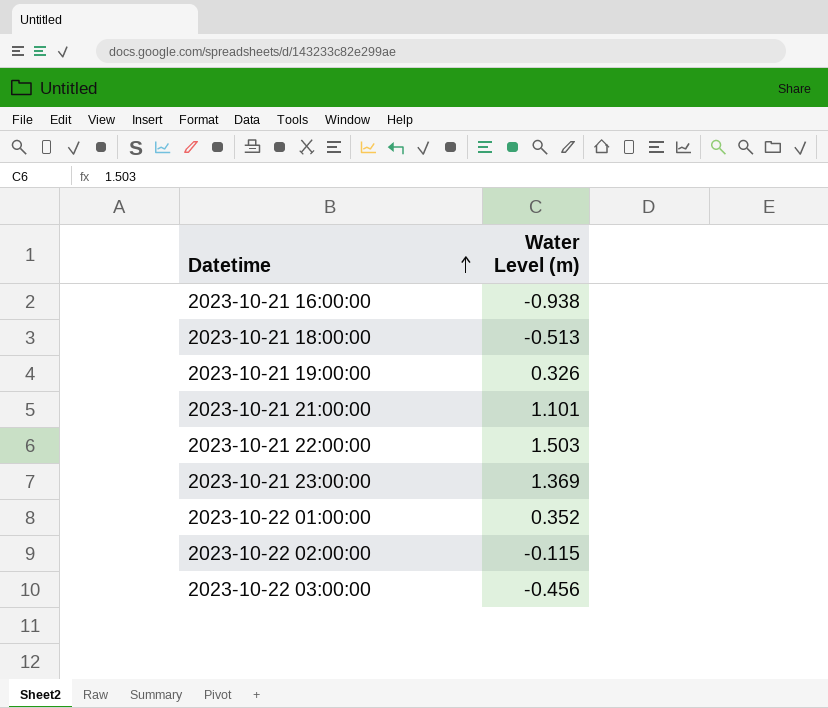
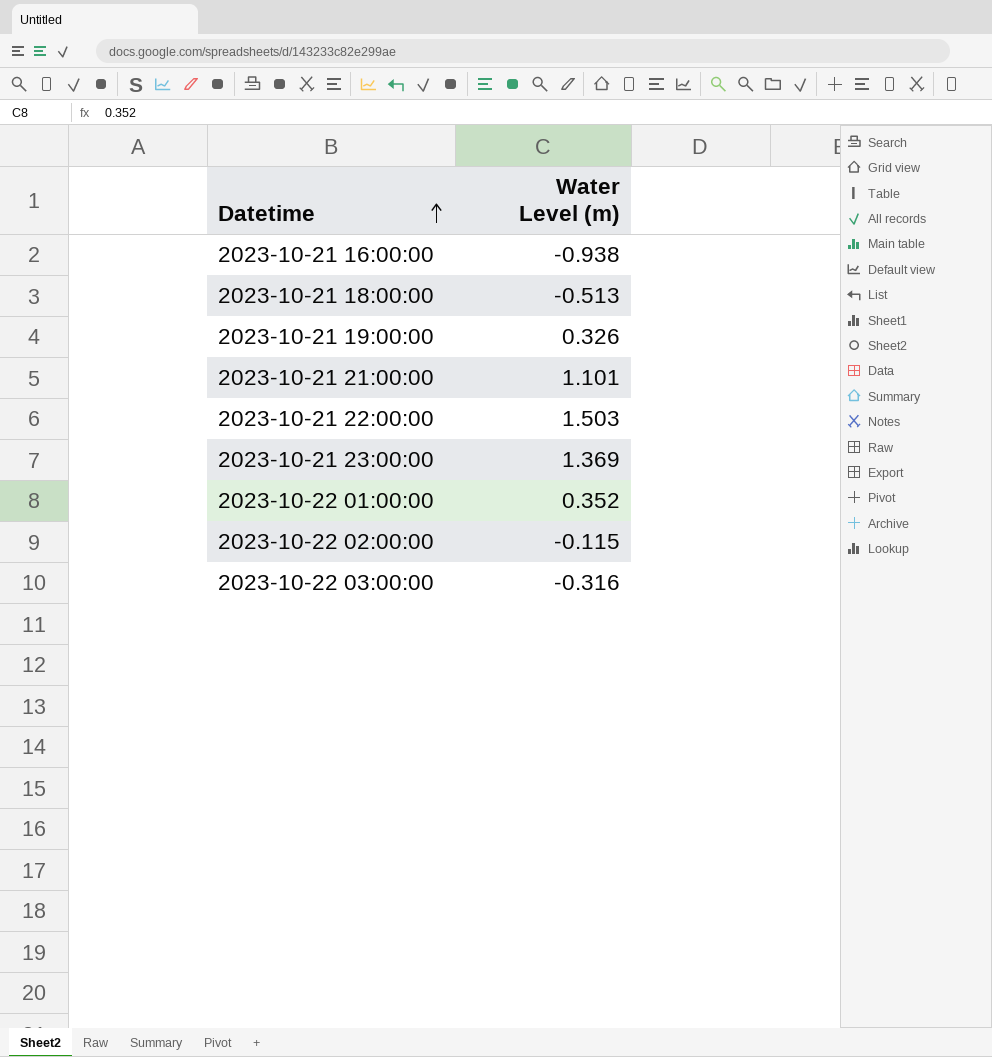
2023-10-22 03:00:00 | Water Level (m): -0.456 -> -0.316

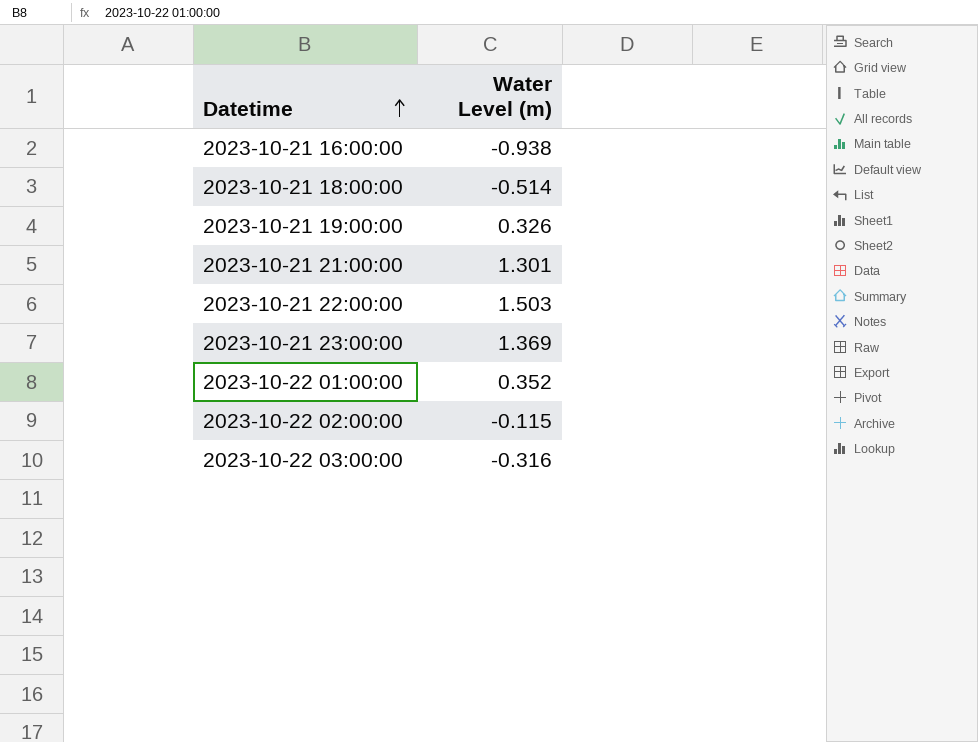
2023-10-21 18:00:00 | Water Level (m): -0.513 -> -0.514
2023-10-21 21:00:00 | Water Level (m): 1.101 -> 1.301

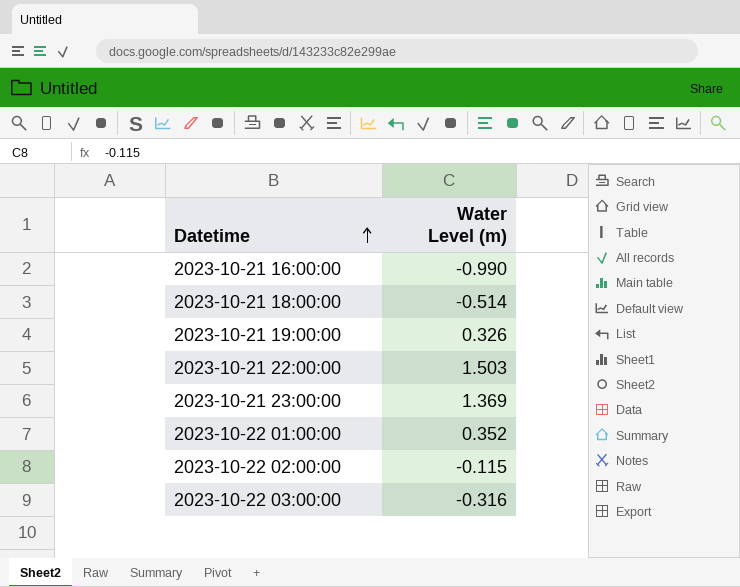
row 2023-10-21 21:00:00: 1.301 -> none
2023-10-21 16:00:00 | Water Level (m): -0.938 -> -0.990

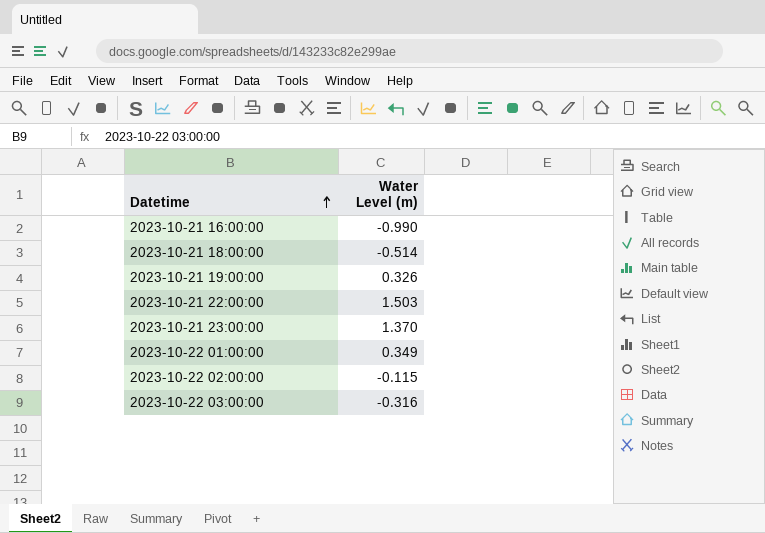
2023-10-21 23:00:00 | Water Level (m): 1.369 -> 1.370
2023-10-22 01:00:00 | Water Level (m): 0.352 -> 0.349

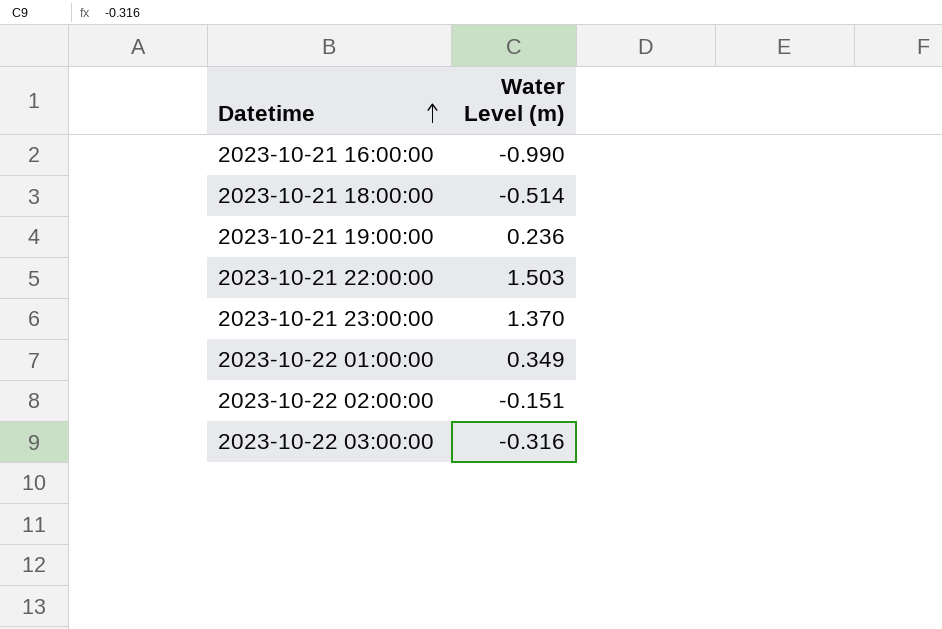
2023-10-21 19:00:00 | Water Level (m): 0.326 -> 0.236
2023-10-22 02:00:00 | Water Level (m): -0.115 -> -0.151

